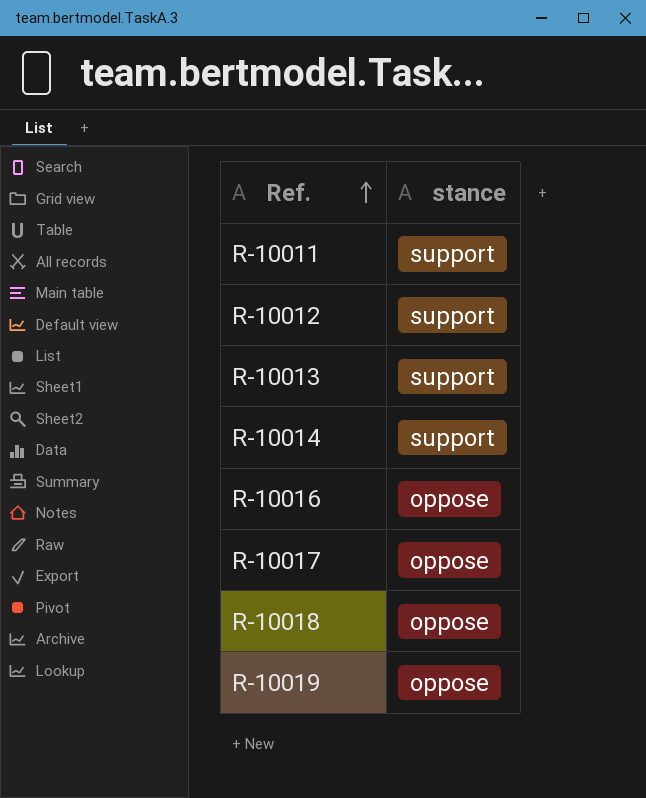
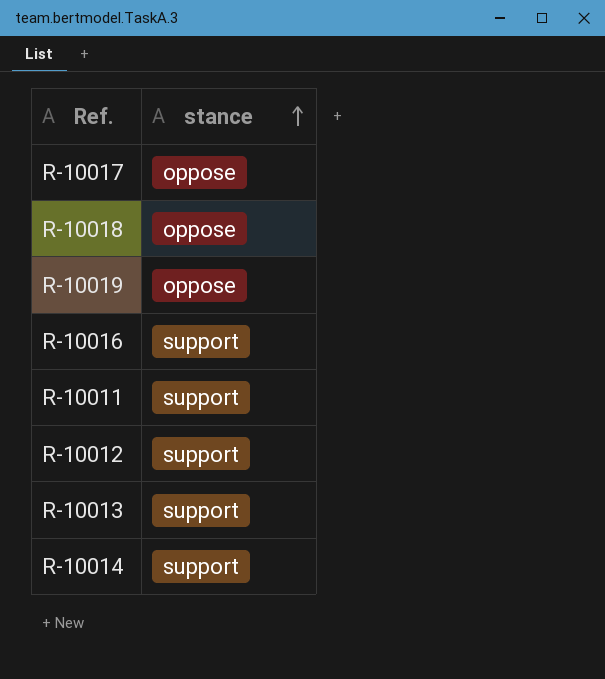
row order: Ref. ascending -> stance ascending
R-10016 | stance: oppose -> support

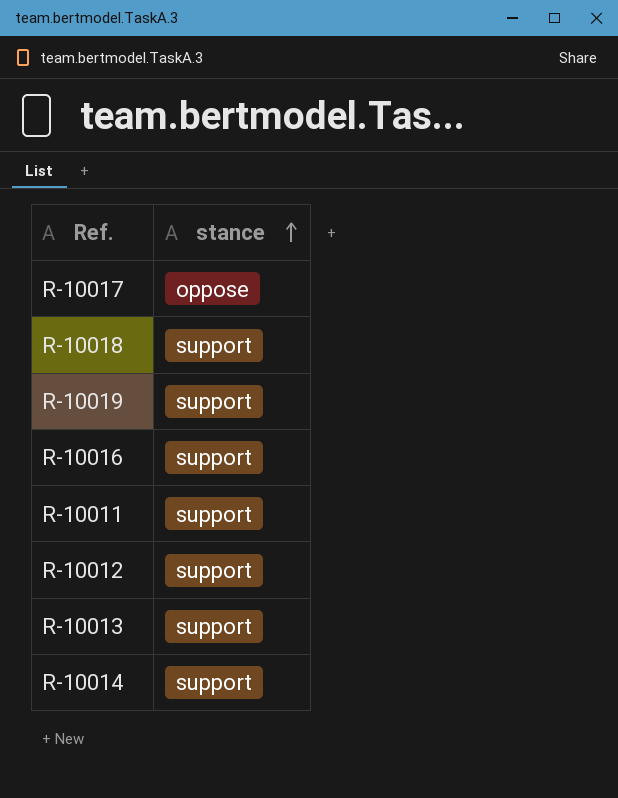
R-10018 | stance: oppose -> support
R-10019 | stance: oppose -> support

